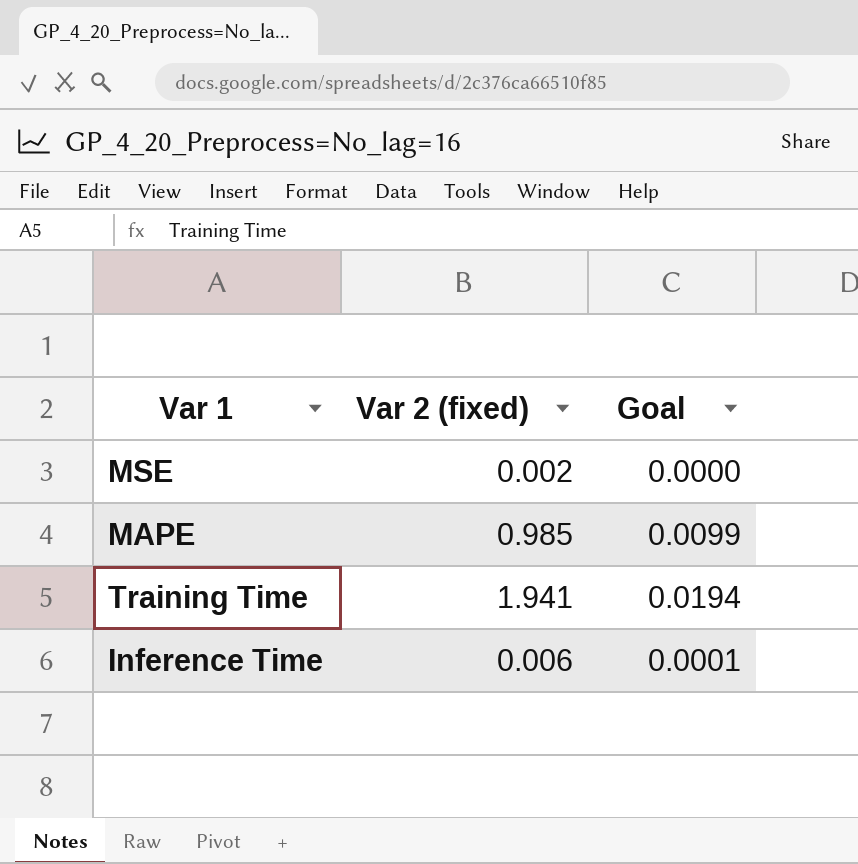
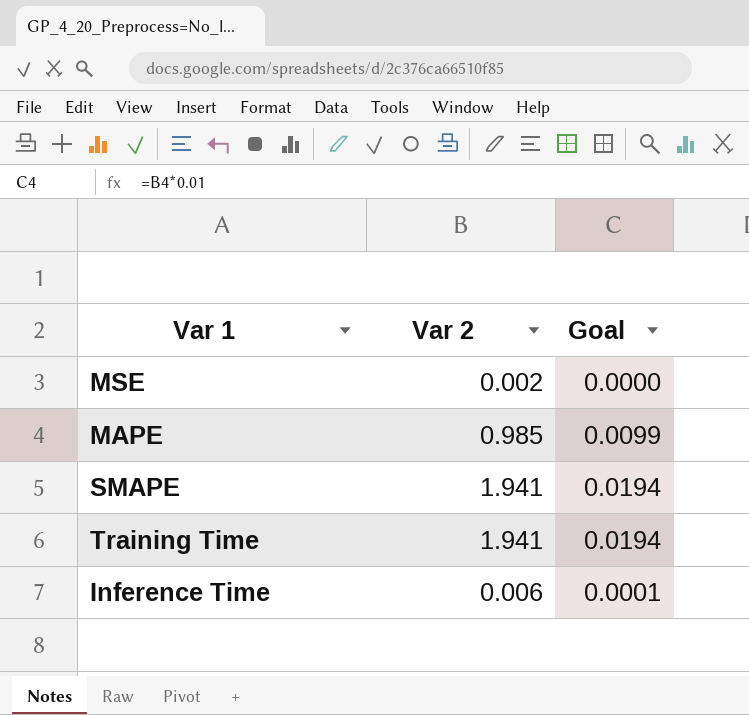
column name: Var 2 (fixed) -> Var 2
row SMAPE: none -> 1.941 | 0.0194

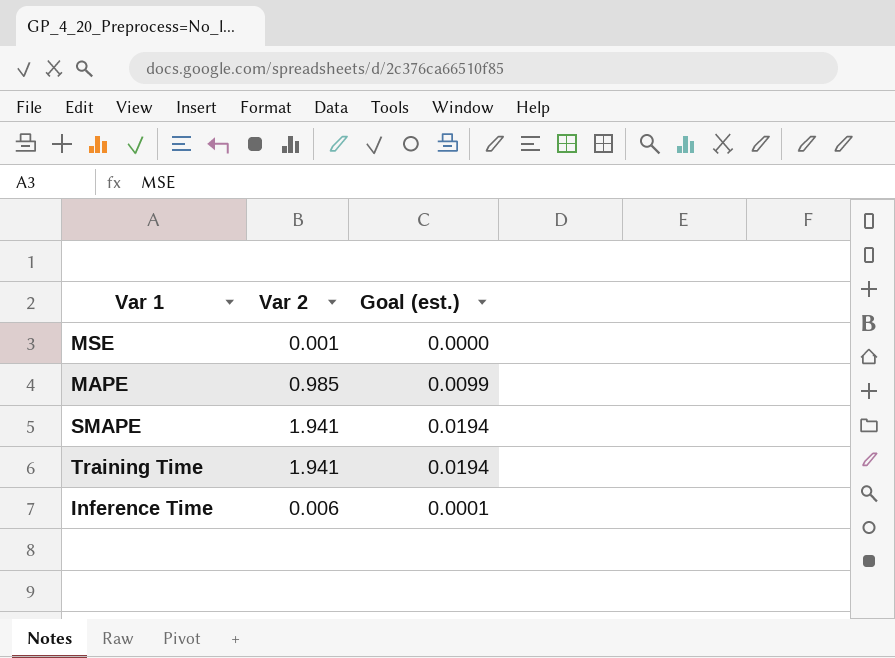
column name: Goal -> Goal (est.)
MSE | Var 2: 0.002 -> 0.001

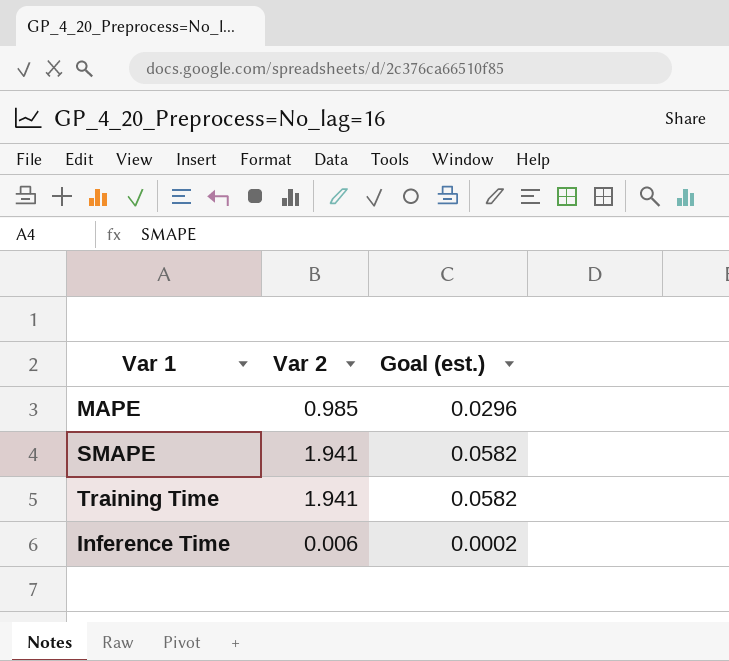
column Goal (est.) | formula: [Var 2] * 0.01 -> [Var 2] * 0.03
row MSE: 0.001 | 0.0000 -> none

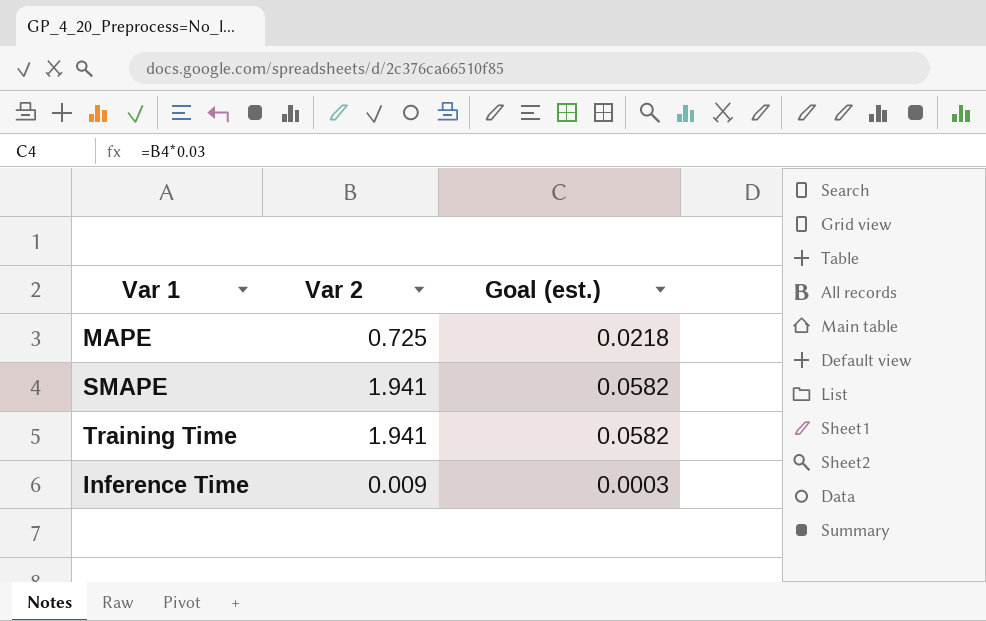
MAPE | Var 2: 0.985 -> 0.725
MAPE | Goal (est.): 0.0296 -> 0.0218
Inference Time | Var 2: 0.006 -> 0.009
Inference Time | Goal (est.): 0.0002 -> 0.0003

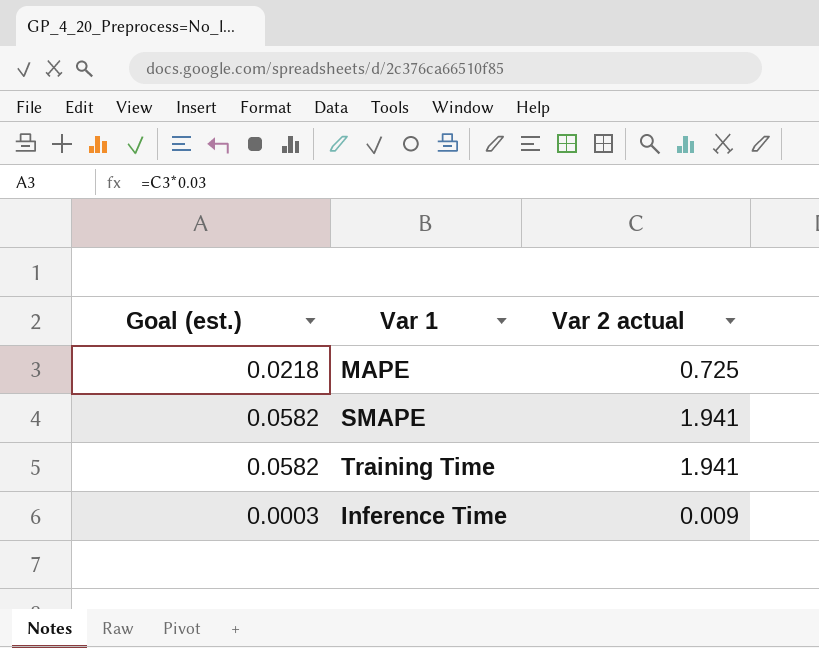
column Goal (est.) | position: 3 -> 1
column name: Var 2 -> Var 2 actual

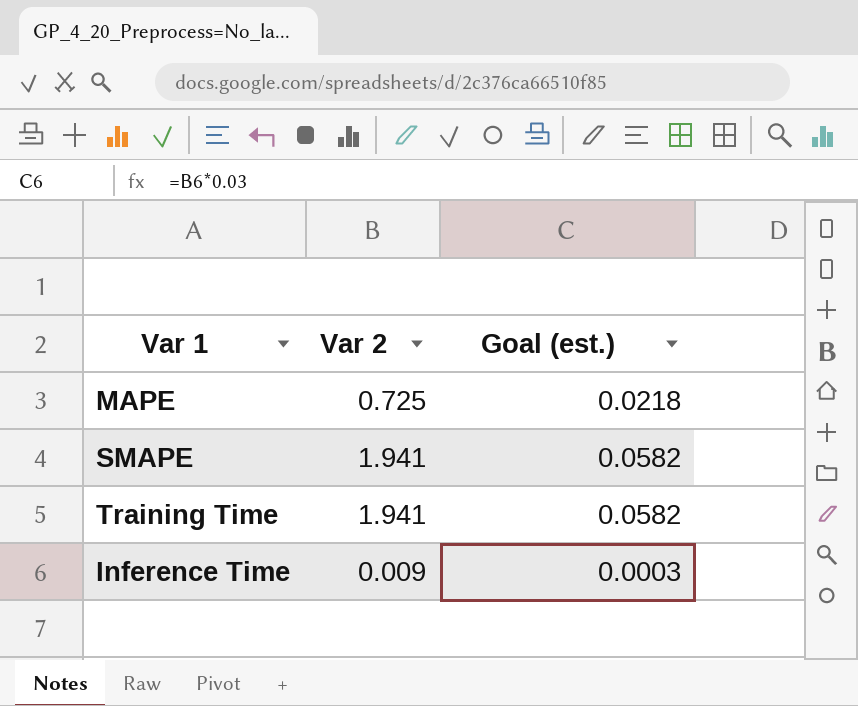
column name: Var 2 actual -> Var 2
column Goal (est.) | position: 1 -> 3

